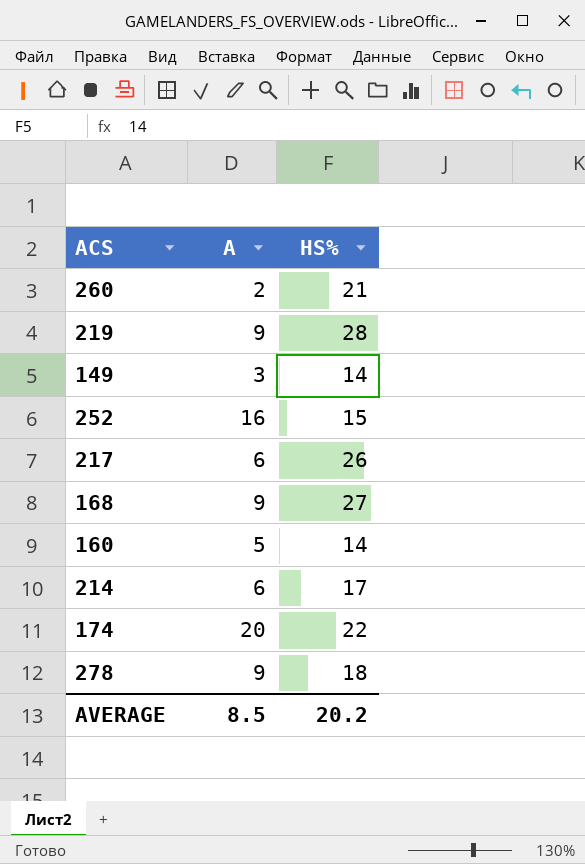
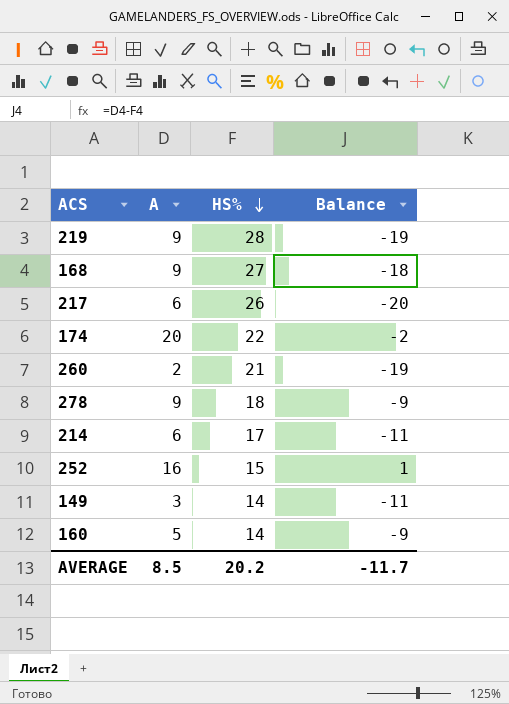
row order: none -> HS% descending
column Balance | formula: none -> [A] - [HS%]

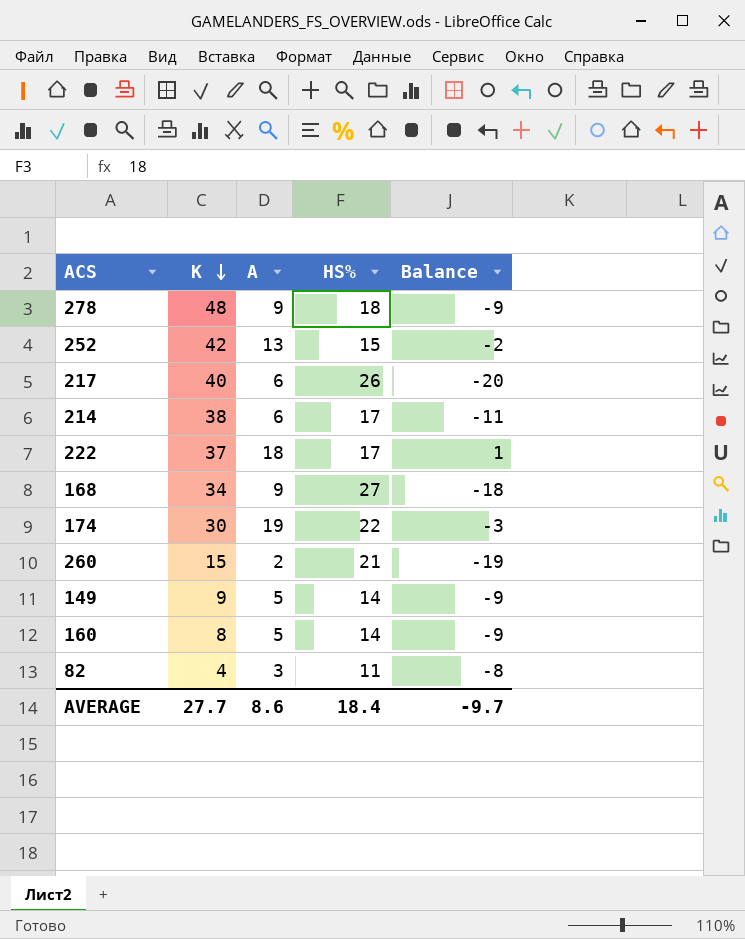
row order: HS% descending -> K descending
column K | position: none -> 2
row 219: 9 | 28 | -19 -> none
252 | A: 16 -> 13
252 | Balance: 1 -> -2
row 222: none -> 37 | 18 | 17 | 1
174 | A: 20 -> 19
174 | Balance: -2 -> -3
149 | A: 3 -> 5
149 | Balance: -11 -> -9
row 82: none -> 4 | 3 | 11 | -8
AVERAGE | A: 8.5 -> 8.6
AVERAGE | HS%: 20.2 -> 18.4
AVERAGE | Balance: -11.7 -> -9.7

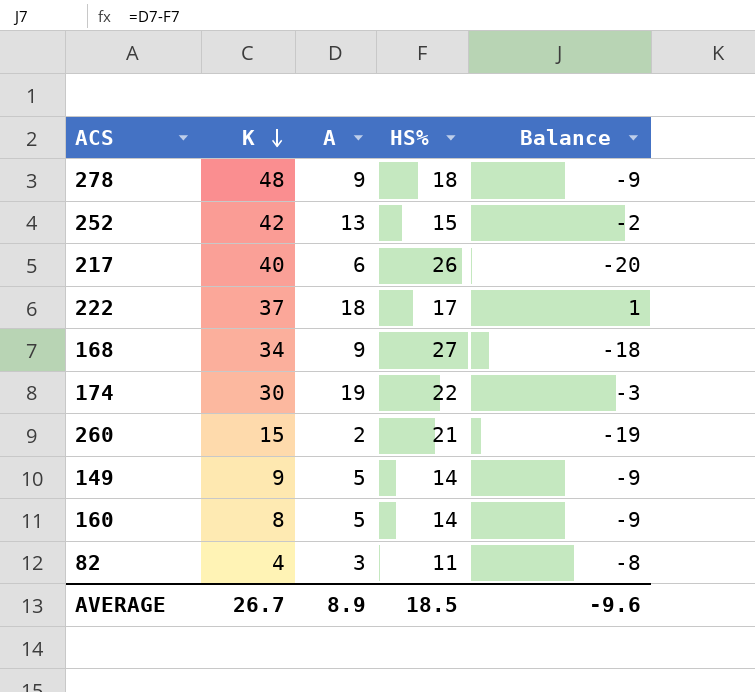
row 214: 38 | 6 | 17 | -11 -> none
AVERAGE | K: 27.7 -> 26.7
AVERAGE | A: 8.6 -> 8.9
AVERAGE | HS%: 18.4 -> 18.5
AVERAGE | Balance: -9.7 -> -9.6

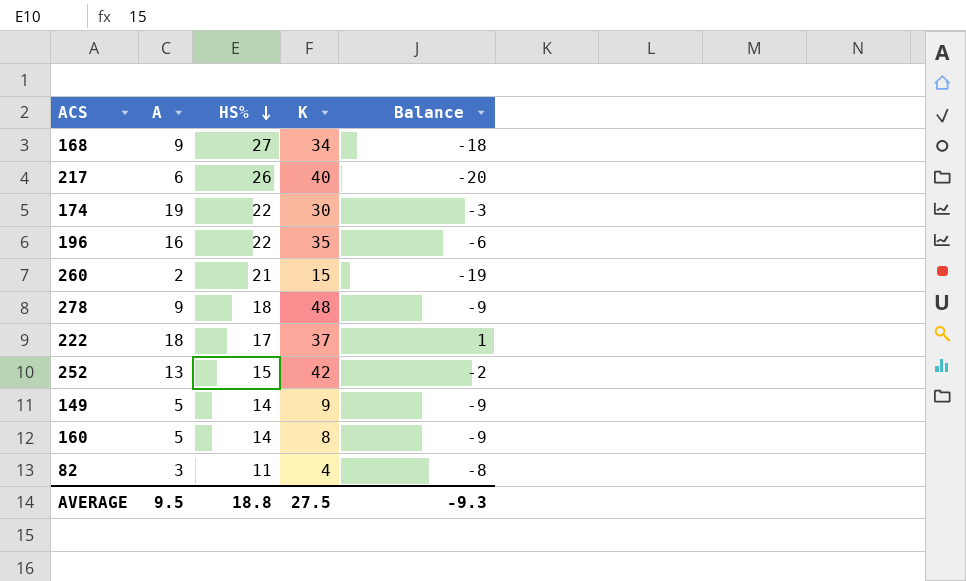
row order: K descending -> HS% descending
column K | position: 2 -> 4
row 196: none -> 16 | 22 | 35 | -6
AVERAGE | A: 8.9 -> 9.5
AVERAGE | HS%: 18.5 -> 18.8
AVERAGE | K: 26.7 -> 27.5
AVERAGE | Balance: -9.6 -> -9.3

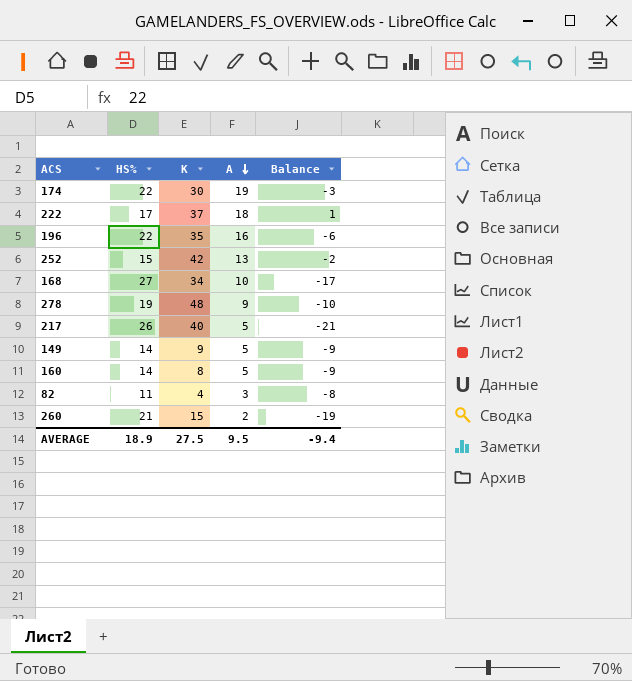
row order: HS% descending -> A descending
column A | position: 2 -> 4
168 | A: 9 -> 10
168 | Balance: -18 -> -17
278 | HS%: 18 -> 19
278 | Balance: -9 -> -10
217 | A: 6 -> 5
217 | Balance: -20 -> -21
AVERAGE | HS%: 18.8 -> 18.9
AVERAGE | Balance: -9.3 -> -9.4

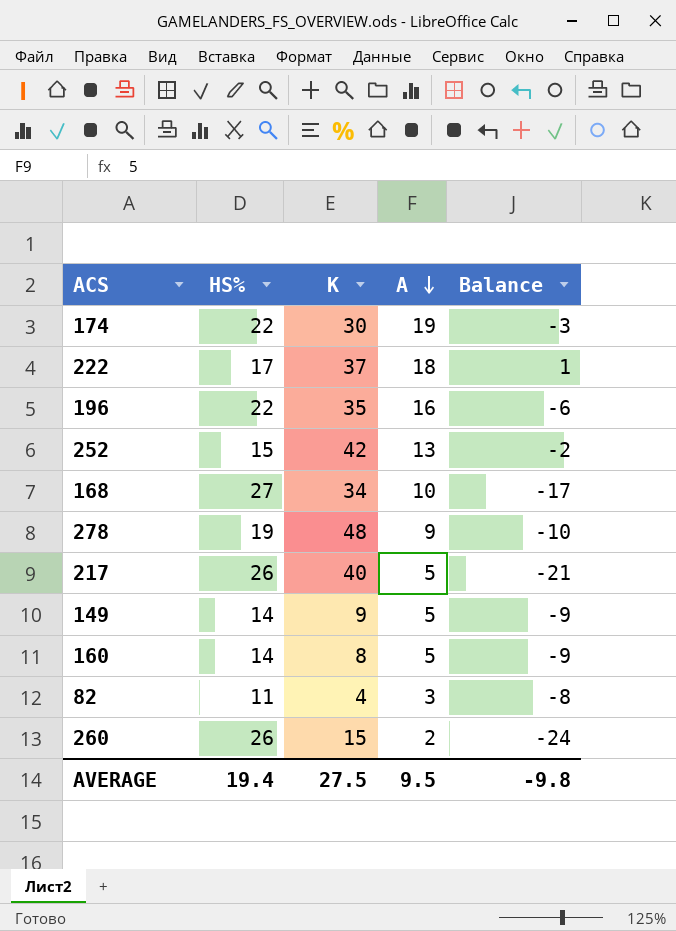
260 | HS%: 21 -> 26
260 | Balance: -19 -> -24
AVERAGE | HS%: 18.9 -> 19.4
AVERAGE | Balance: -9.4 -> -9.8

